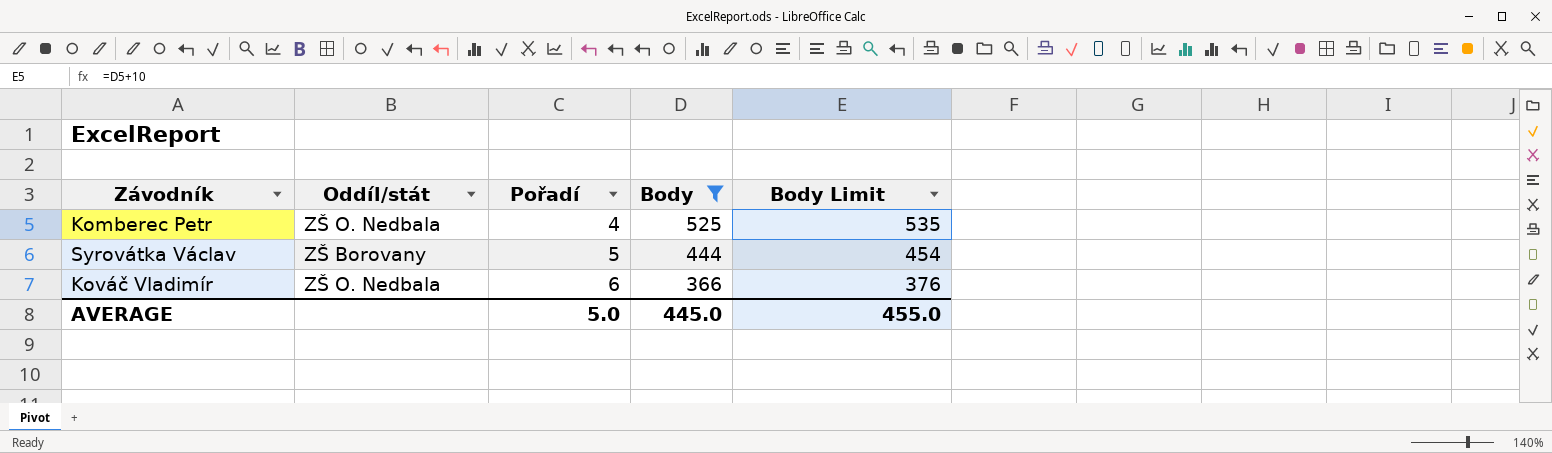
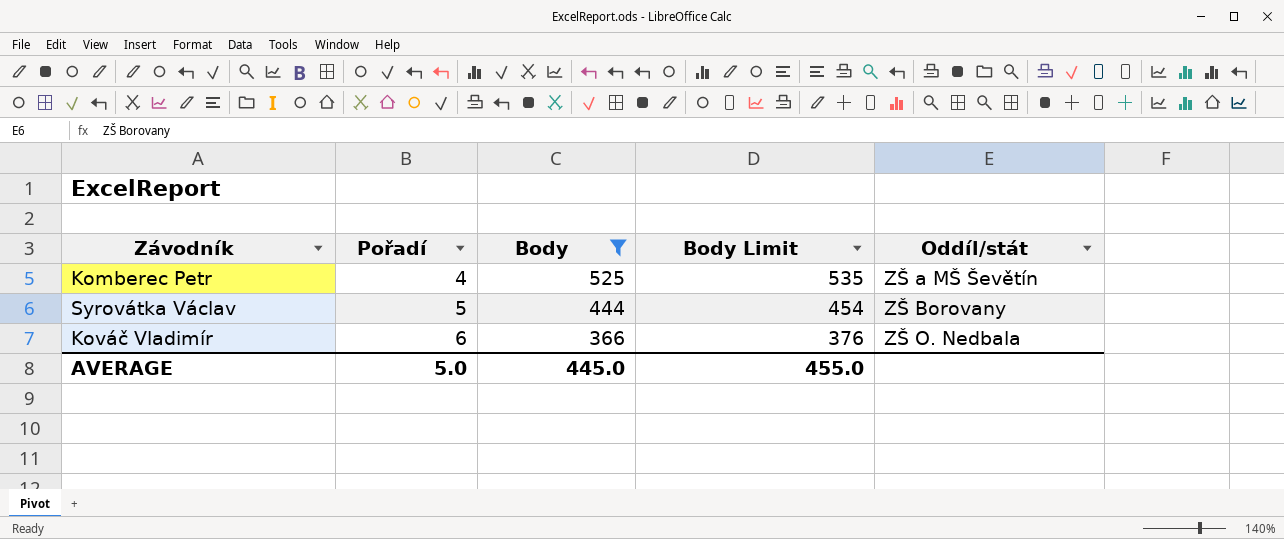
column Oddíl/stát | position: 2 -> 5
Komberec Petr | Oddíl/stát: ZŠ O. Nedbala -> ZŠ a MŠ Ševětín

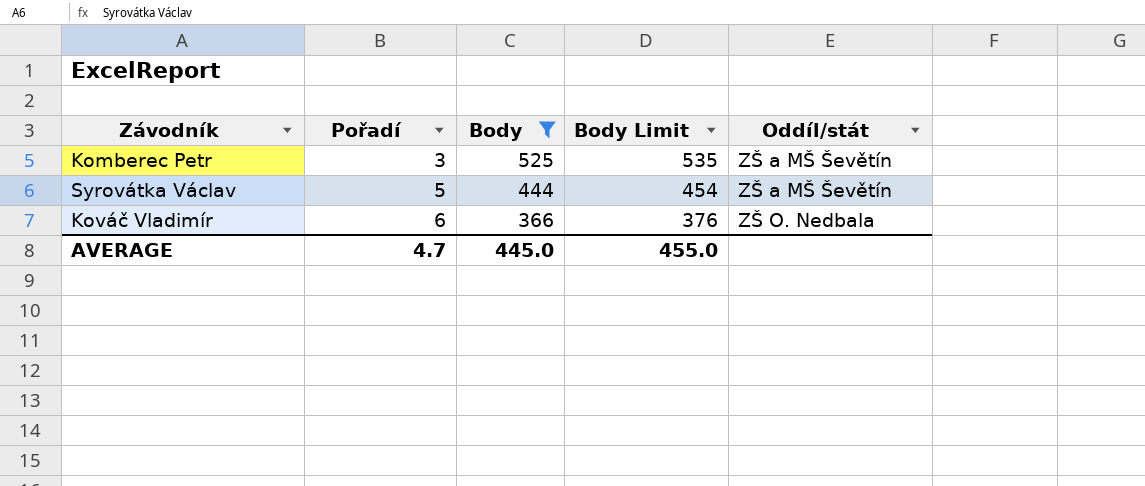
Komberec Petr | Pořadí: 4 -> 3
Syrovátka Václav | Oddíl/stát: ZŠ Borovany -> ZŠ a MŠ Ševětín
AVERAGE | Pořadí: 5.0 -> 4.7

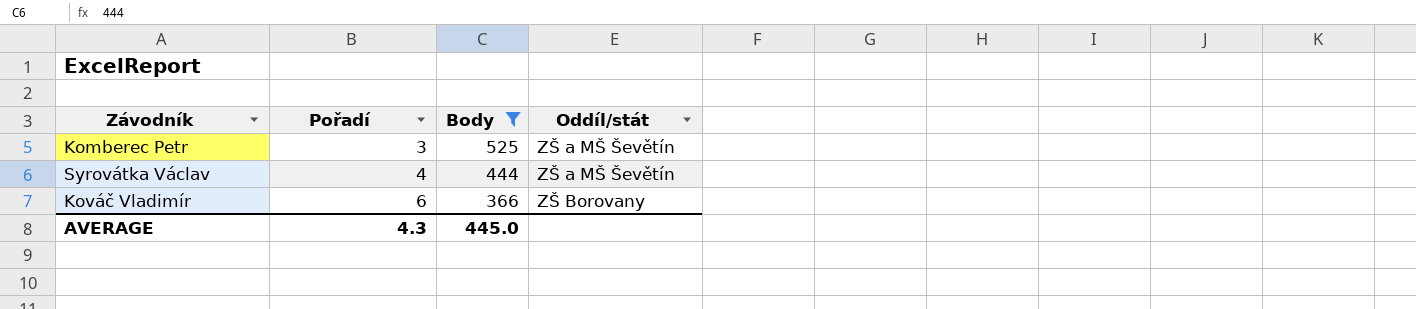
column Body Limit | formula: [Body] + 10 -> none
Syrovátka Václav | Pořadí: 5 -> 4
Kováč Vladimír | Oddíl/stát: ZŠ O. Nedbala -> ZŠ Borovany
AVERAGE | Pořadí: 4.7 -> 4.3

